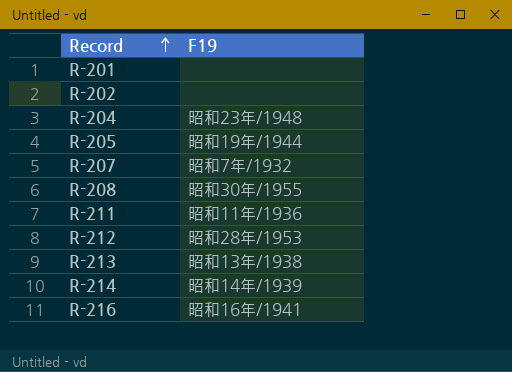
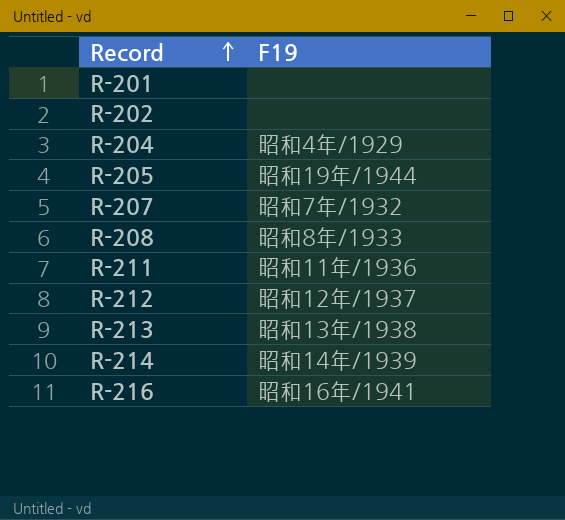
R-204 | F19: 昭和23年/1948 -> 昭和4年/1929
R-208 | F19: 昭和30年/1955 -> 昭和8年/1933
R-212 | F19: 昭和28年/1953 -> 昭和12年/1937

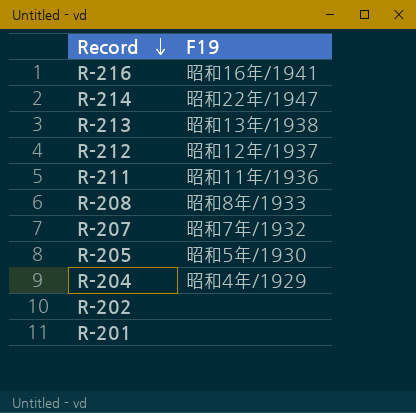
row order: Record ascending -> Record descending
R-214 | F19: 昭和14年/1939 -> 昭和22年/1947
R-205 | F19: 昭和19年/1944 -> 昭和5年/1930

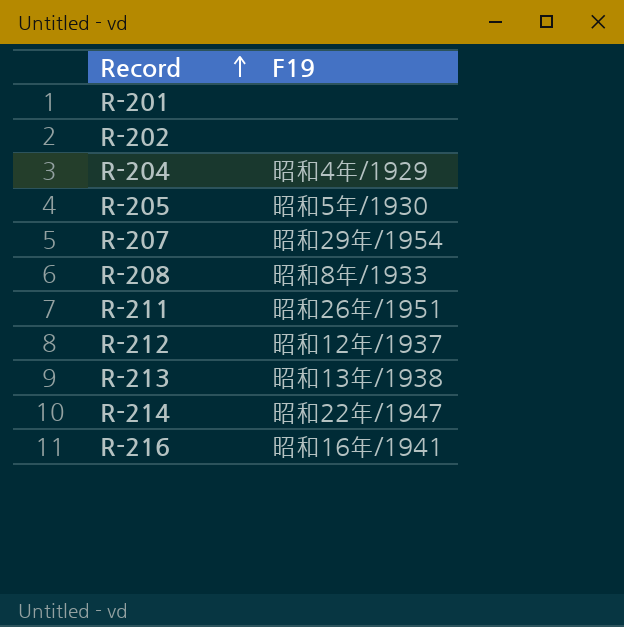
row order: Record descending -> Record ascending
R-207 | F19: 昭和7年/1932 -> 昭和29年/1954
R-211 | F19: 昭和11年/1936 -> 昭和26年/1951

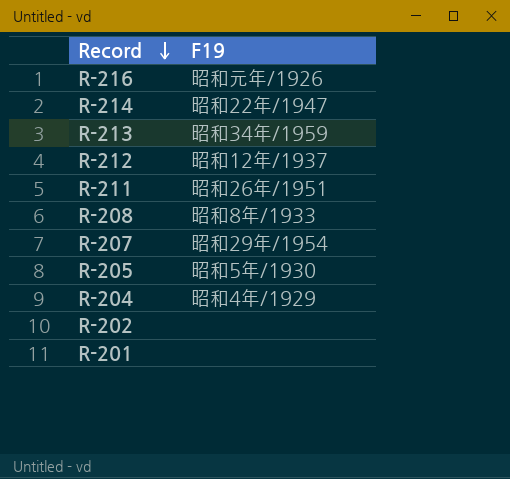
row order: Record ascending -> Record descending
R-216 | F19: 昭和16年/1941 -> 昭和元年/1926
R-213 | F19: 昭和13年/1938 -> 昭和34年/1959

